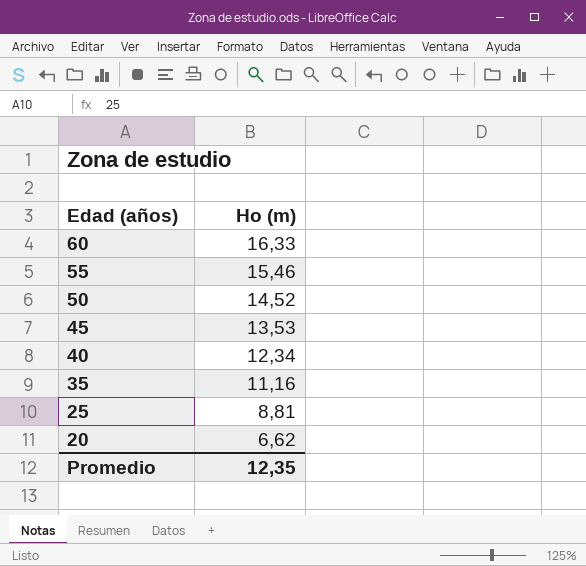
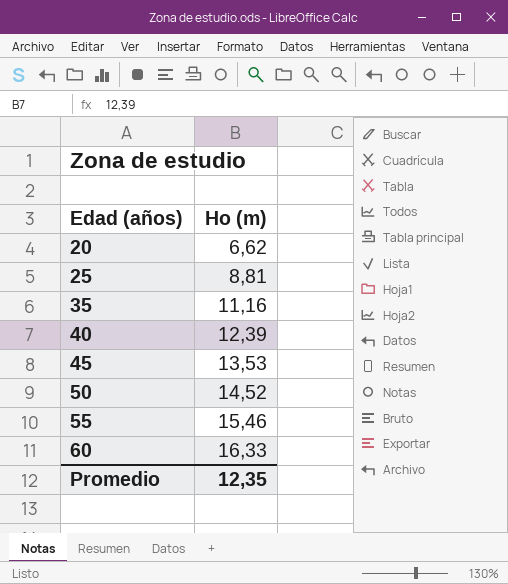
row order: Edad (años) descending -> Edad (años) ascending
40 | Ho (m): 12,34 -> 12,39

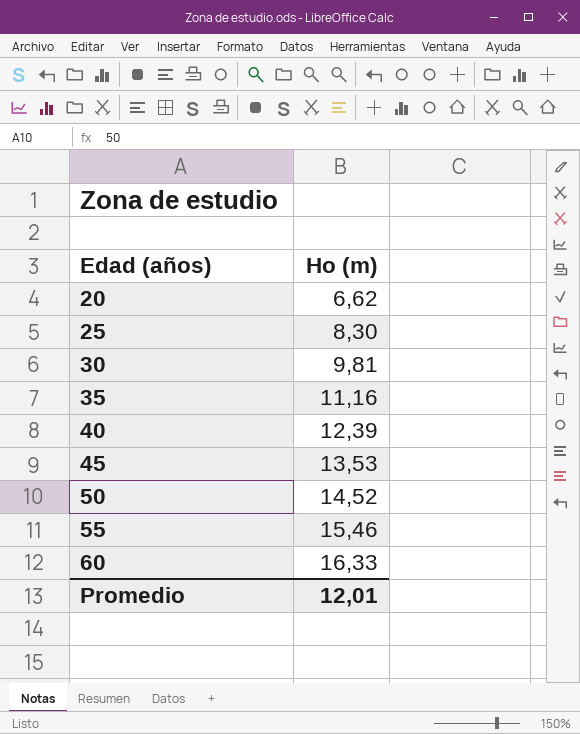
25 | Ho (m): 8,81 -> 8,30
row 30: none -> 9,81
Promedio | Ho (m): 12,35 -> 12,01

